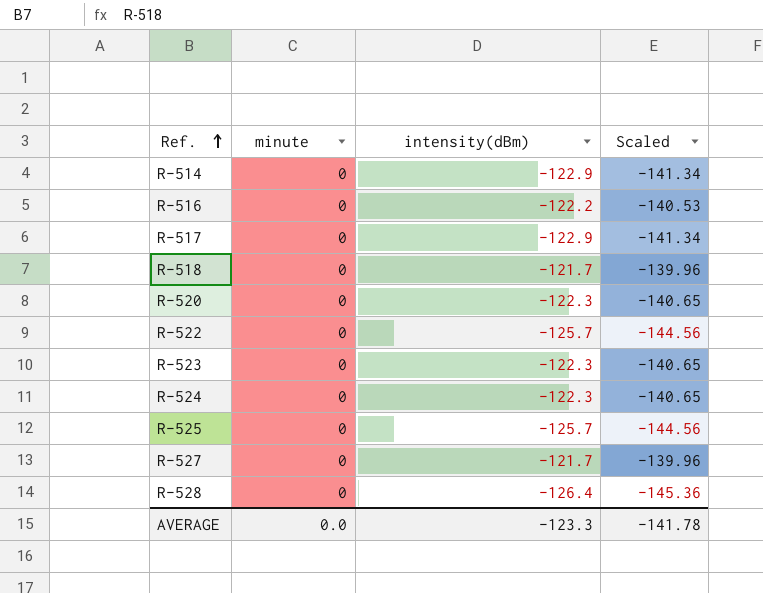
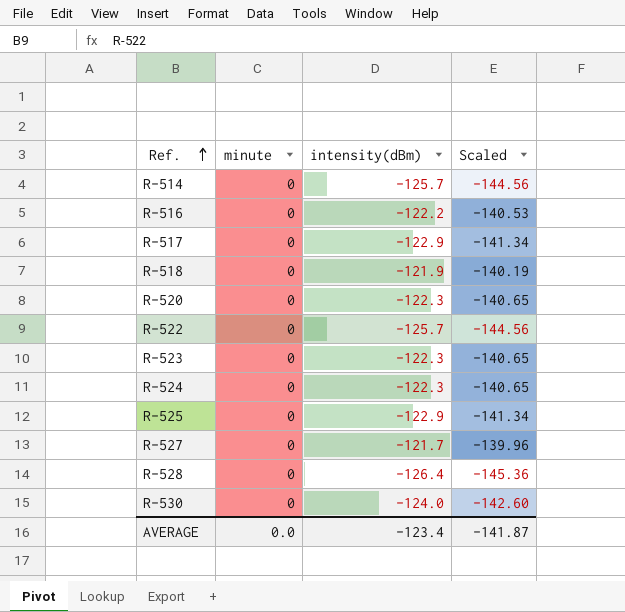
R-514 | intensity(dBm): -122.9 -> -125.7
R-514 | Scaled: -141.34 -> -144.56
R-518 | intensity(dBm): -121.7 -> -121.9
R-518 | Scaled: -139.96 -> -140.19
R-525 | intensity(dBm): -125.7 -> -122.9
R-525 | Scaled: -144.56 -> -141.34
row R-530: none -> 0 | -124.0 | -142.60
AVERAGE | intensity(dBm): -123.3 -> -123.4
AVERAGE | Scaled: -141.78 -> -141.87

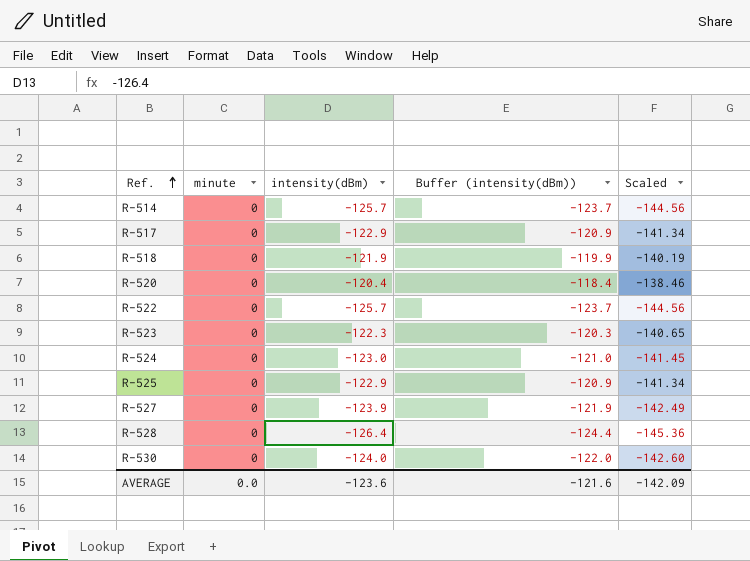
column Buffer (intensity(dBm)) | formula: none -> [intensity(dBm)] + 2
row R-516: 0 | -122.2 | -140.53 -> none
R-520 | intensity(dBm): -122.3 -> -120.4
R-520 | Scaled: -140.65 -> -138.46
R-524 | intensity(dBm): -122.3 -> -123.0
R-524 | Scaled: -140.65 -> -141.45
R-527 | intensity(dBm): -121.7 -> -123.9
R-527 | Scaled: -139.96 -> -142.49
AVERAGE | intensity(dBm): -123.4 -> -123.6
AVERAGE | Scaled: -141.87 -> -142.09

